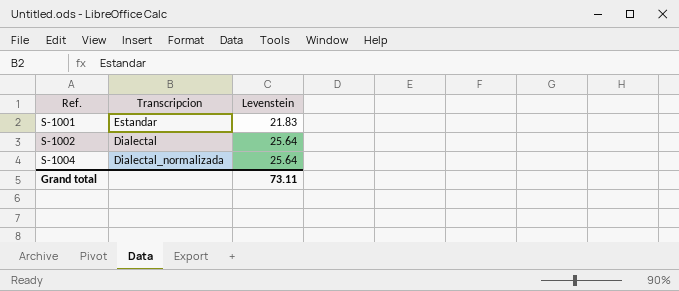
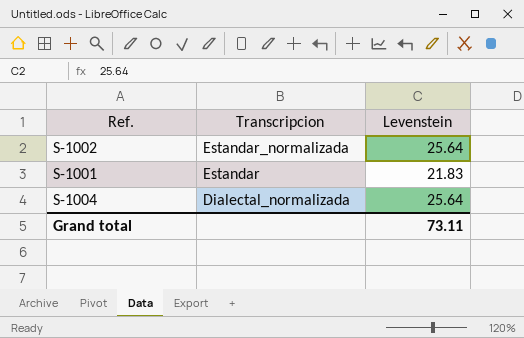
row order: Ref. ascending -> Transcripcion descending
S-1002 | Transcripcion: Dialectal -> Estandar_normalizada

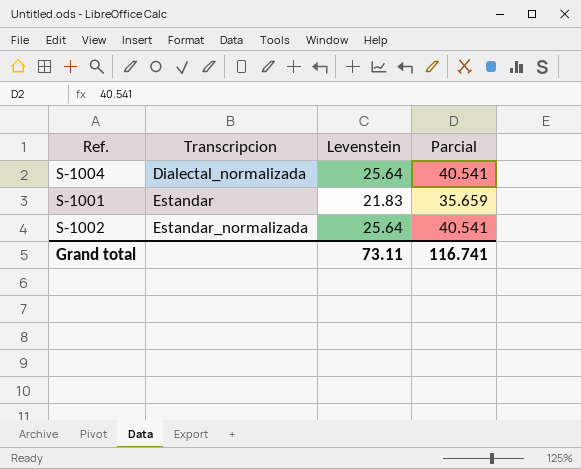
row order: Transcripcion descending -> Transcripcion ascending
column Parcial | position: none -> 4

